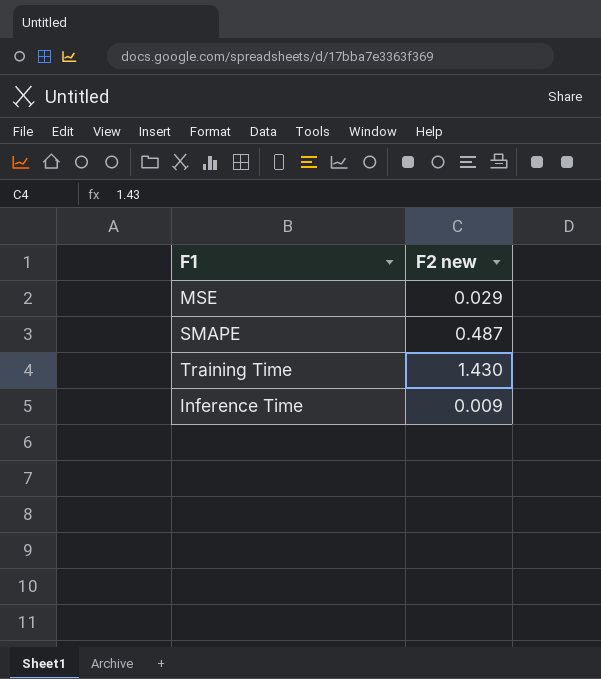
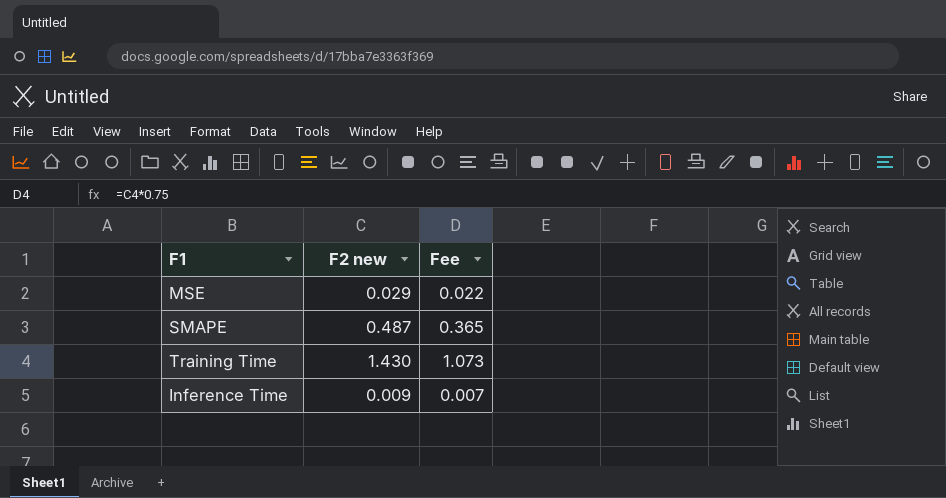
column Fee | formula: none -> [F2 new] * 0.75

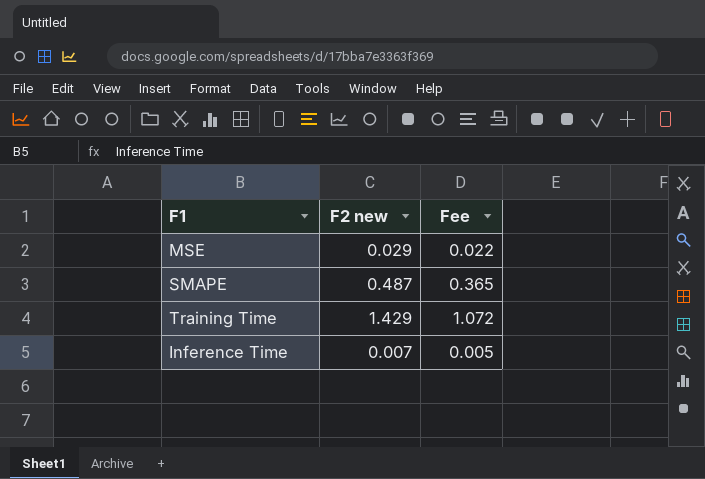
Training Time | F2 new: 1.430 -> 1.429
Training Time | Fee: 1.073 -> 1.072
Inference Time | F2 new: 0.009 -> 0.007
Inference Time | Fee: 0.007 -> 0.005

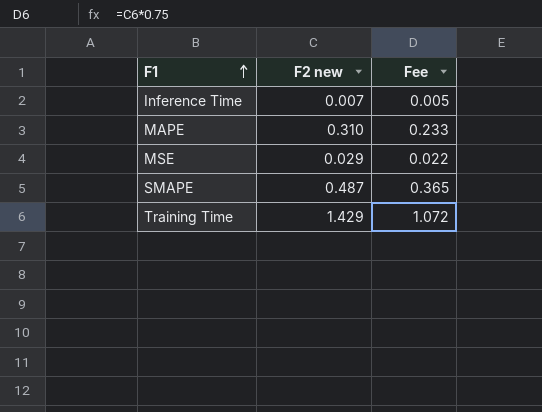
row order: none -> F1 ascending
row MAPE: none -> 0.310 | 0.233

